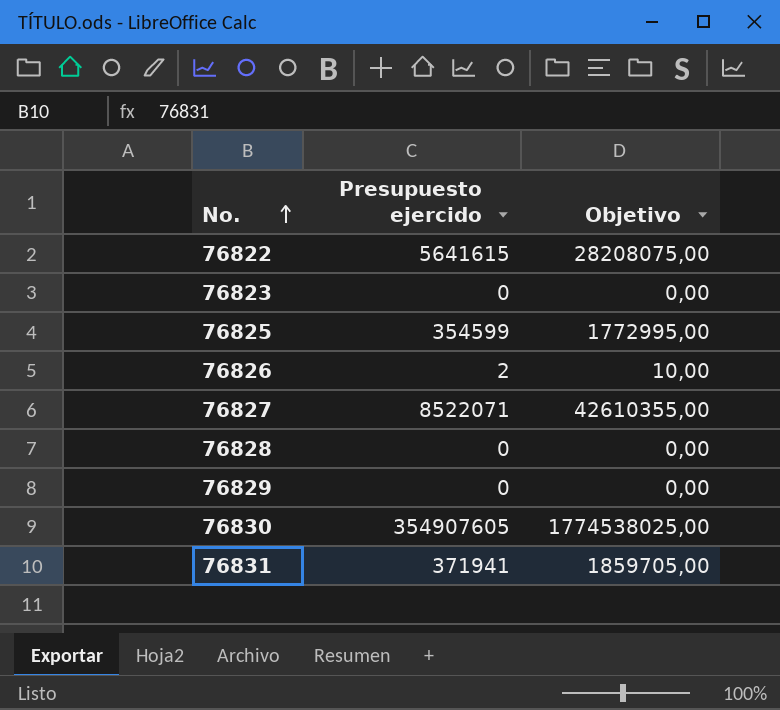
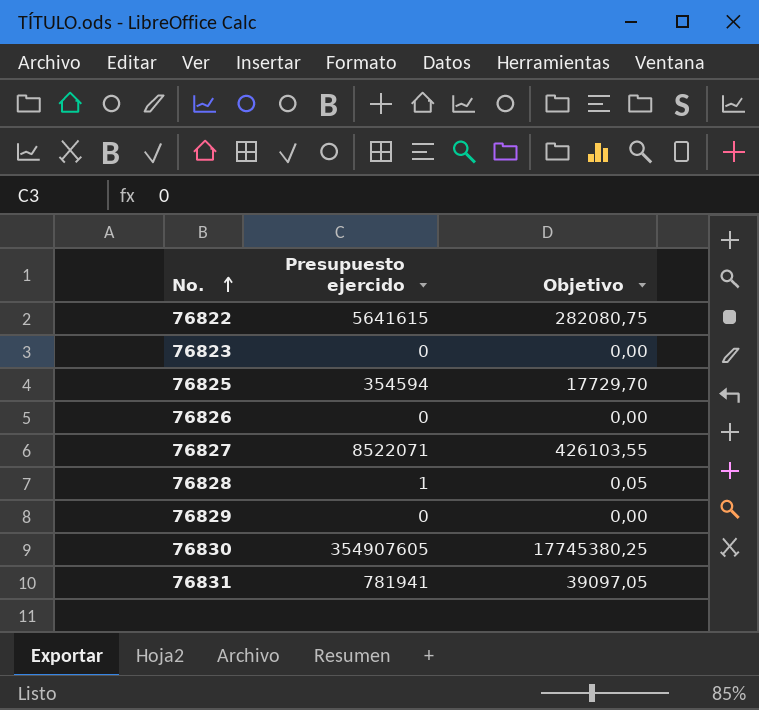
column Objetivo | formula: [Presupuesto ejercido] * 5 -> [Presupuesto ejercido] * 0,05
76825 | Presupuesto ejercido: 354599 -> 354594
76826 | Presupuesto ejercido: 2 -> 0
76828 | Presupuesto ejercido: 0 -> 1
76831 | Presupuesto ejercido: 371941 -> 781941

